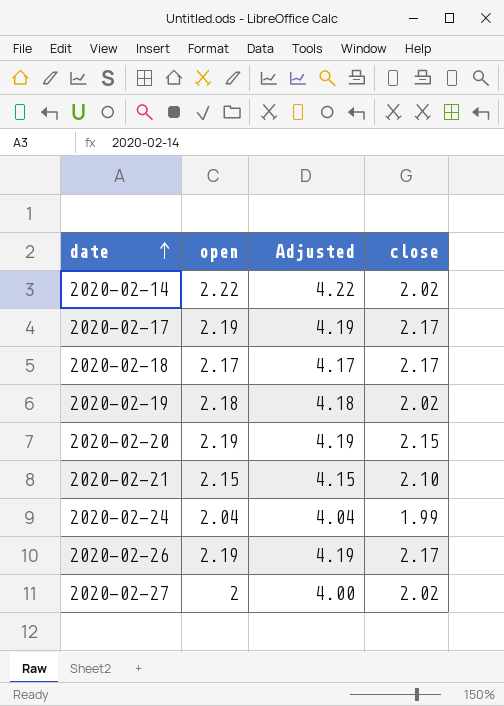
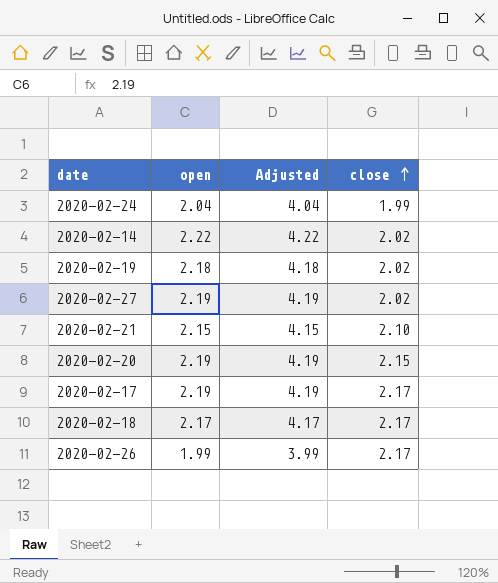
row order: date ascending -> close ascending
2020-02-27 | open: 2 -> 2.19
2020-02-27 | Adjusted: 4.00 -> 4.19
2020-02-26 | open: 2.19 -> 1.99
2020-02-26 | Adjusted: 4.19 -> 3.99

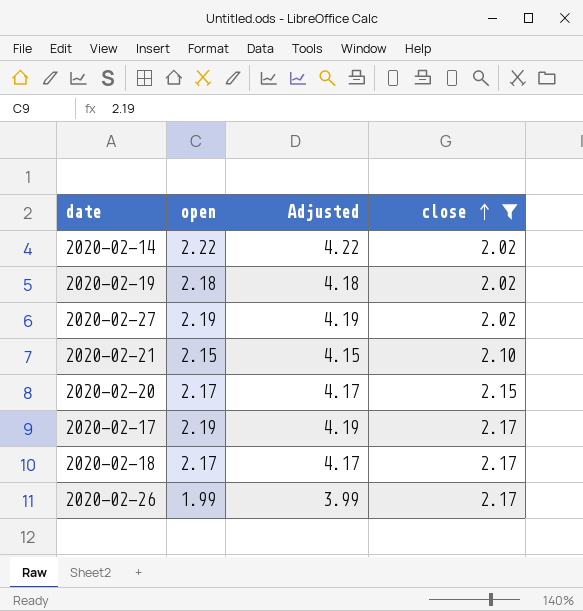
filter: none -> close != 1.99
2020-02-20 | open: 2.19 -> 2.17
2020-02-20 | Adjusted: 4.19 -> 4.17

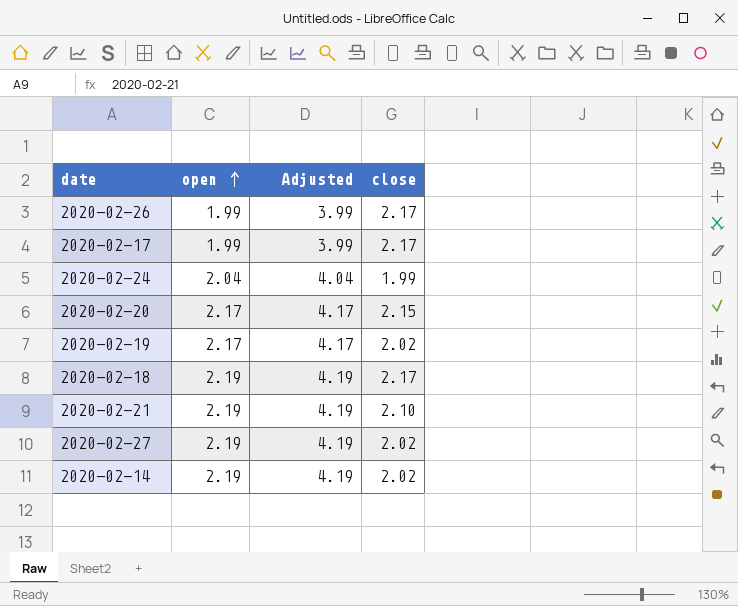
filter: close != 1.99 -> none
row order: close ascending -> open ascending
2020-02-17 | open: 2.19 -> 1.99
2020-02-17 | Adjusted: 4.19 -> 3.99
2020-02-19 | open: 2.18 -> 2.17
2020-02-19 | Adjusted: 4.18 -> 4.17
2020-02-18 | open: 2.17 -> 2.19
2020-02-18 | Adjusted: 4.17 -> 4.19
2020-02-21 | open: 2.15 -> 2.19
2020-02-21 | Adjusted: 4.15 -> 4.19
2020-02-14 | open: 2.22 -> 2.19
2020-02-14 | Adjusted: 4.22 -> 4.19

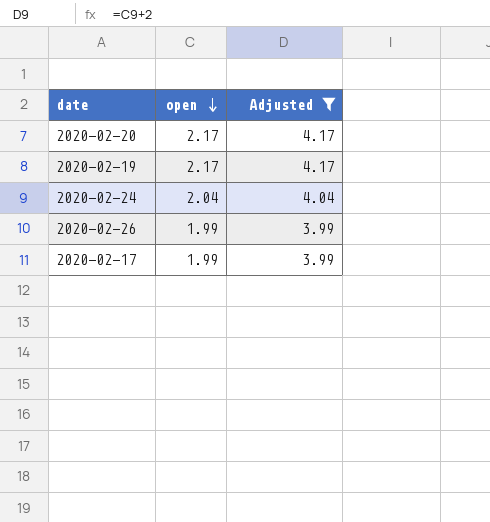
filter: none -> Adjusted != 4.19
row order: open ascending -> open descending
column close | position: 4 -> none

